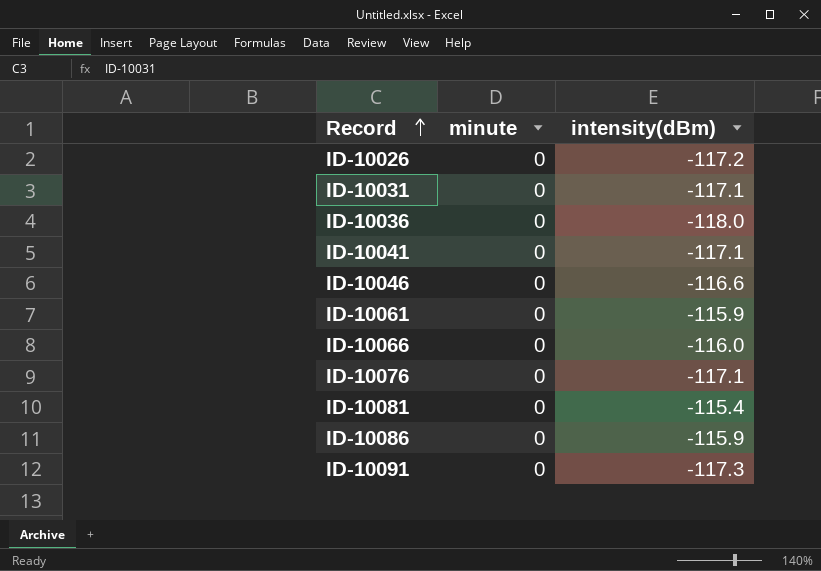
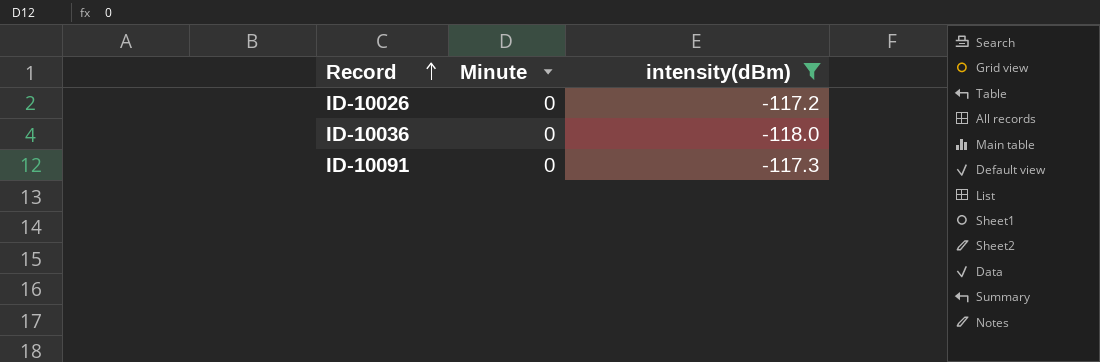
filter: none -> intensity(dBm) <= -117.2
column name: minute -> Minute

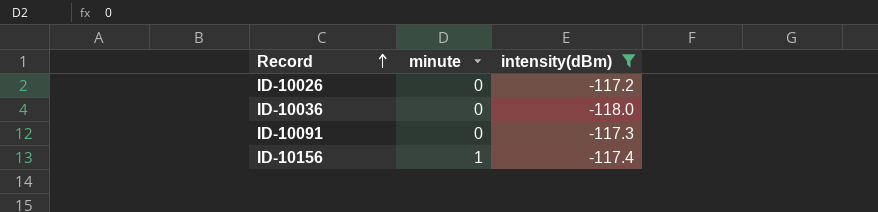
column name: Minute -> minute
row ID-10156: none -> 1 | -117.4

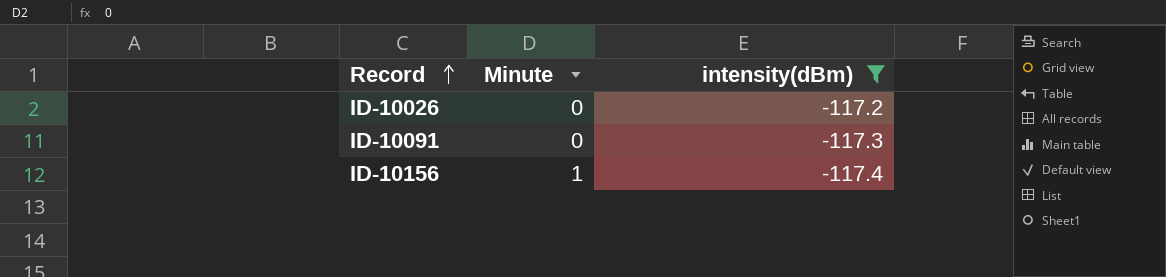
column name: minute -> Minute
row ID-10036: 0 | -118.0 -> none

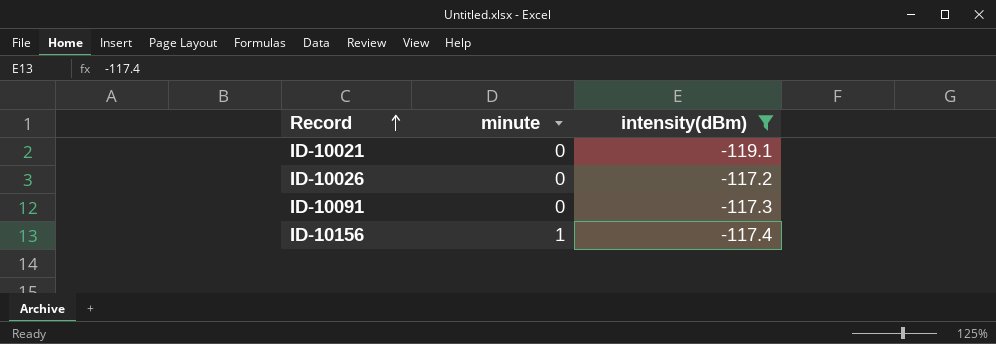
column name: Minute -> minute
row ID-10021: none -> 0 | -119.1

